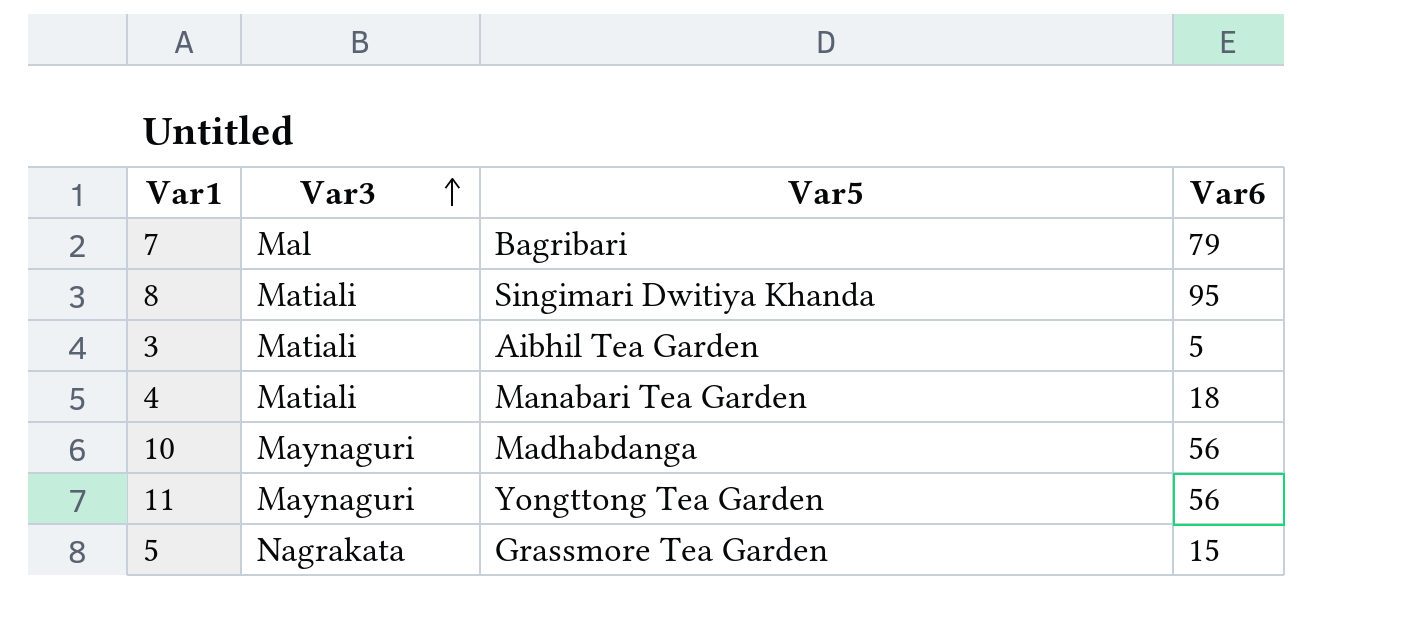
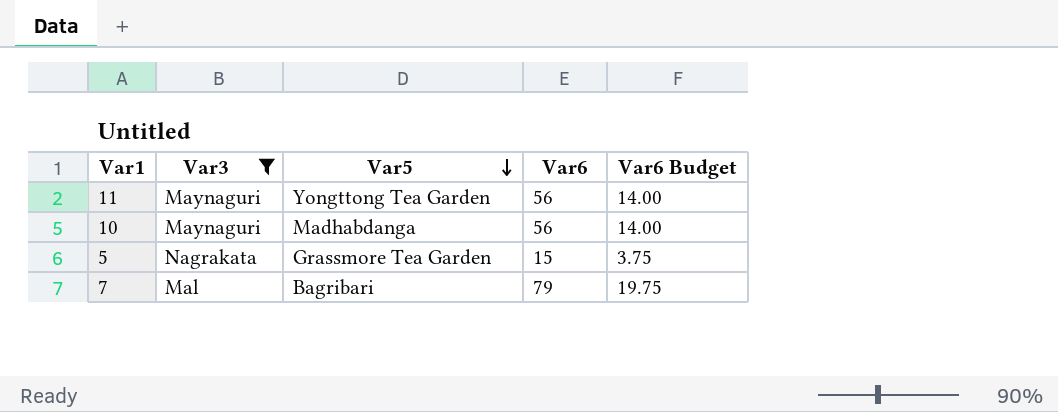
filter: none -> Var3 != Matiali
row order: Var3 ascending -> Var5 descending
column Var6 Budget | formula: none -> [Var6] * 0.25

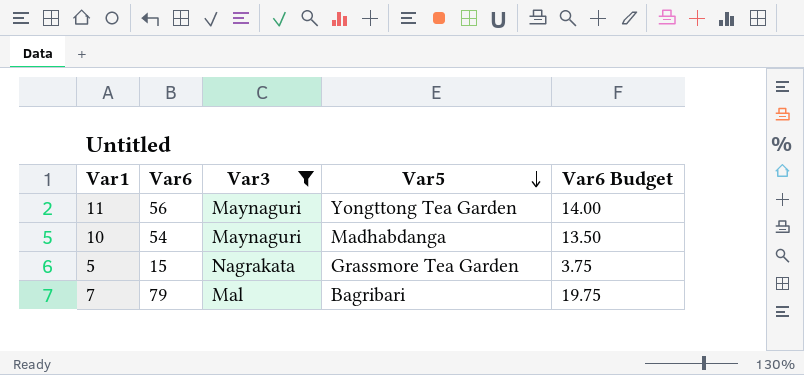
column Var6 | position: 4 -> 2
10 | Var6: 56 -> 54
10 | Var6 Budget: 14.00 -> 13.50

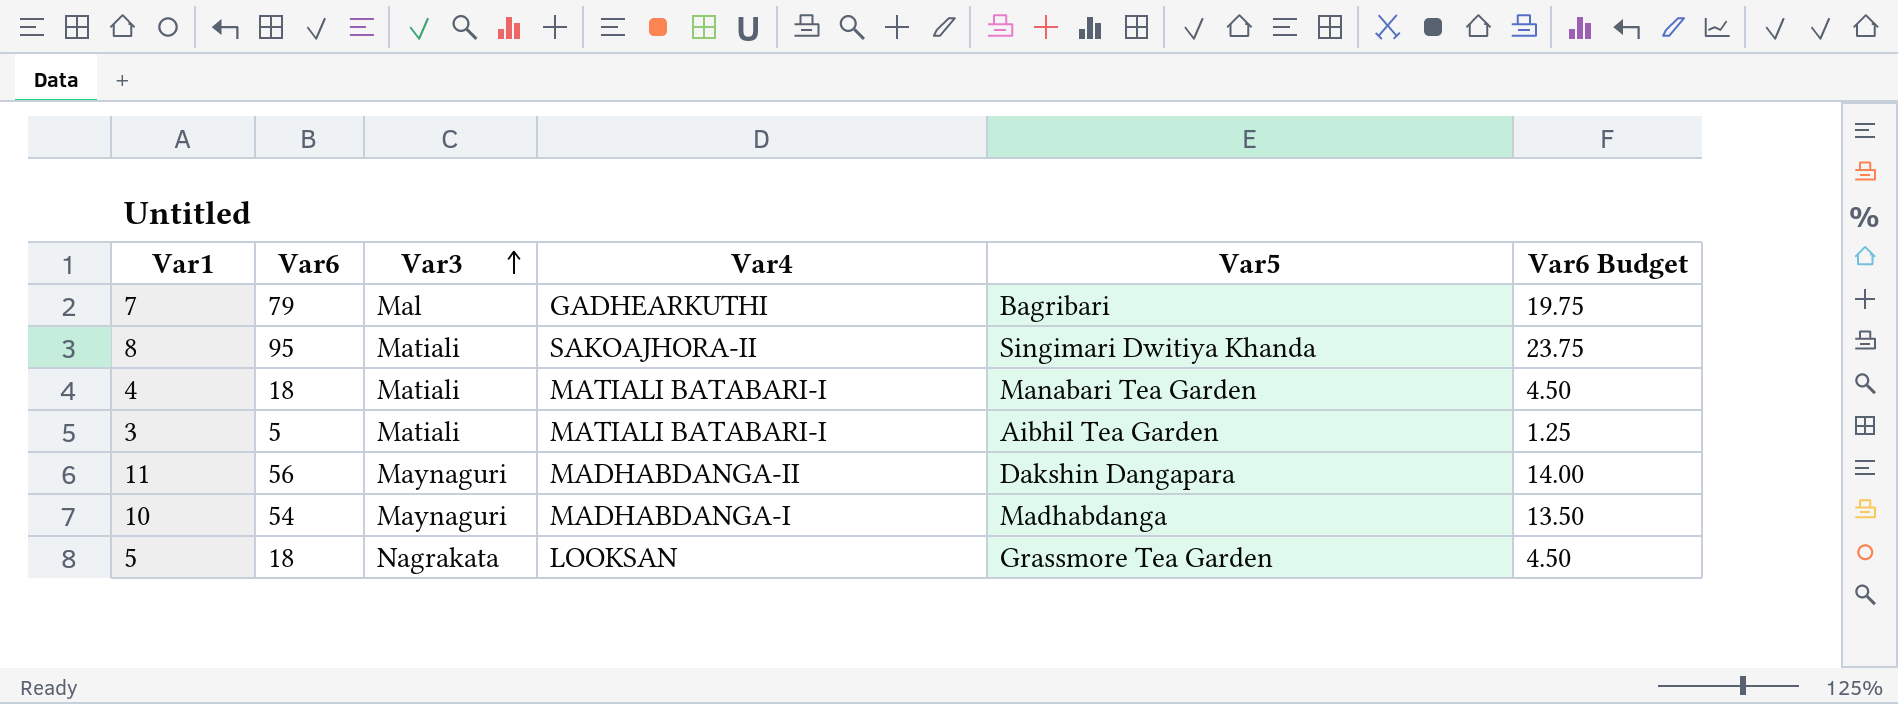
filter: Var3 != Matiali -> none
row order: Var5 descending -> Var3 ascending
column Var4 | position: none -> 4
11 | Var5: Yongttong Tea Garden -> Dakshin Dangapara
5 | Var6: 15 -> 18
5 | Var6 Budget: 3.75 -> 4.50

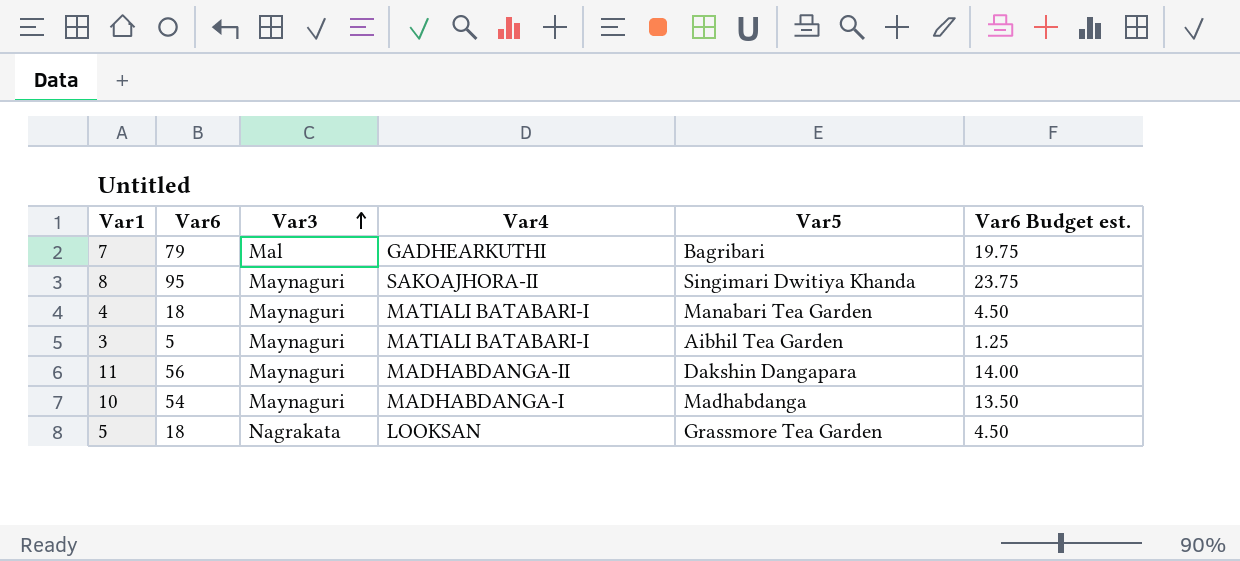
column name: Var6 Budget -> Var6 Budget est.
8 | Var3: Matiali -> Maynaguri
4 | Var3: Matiali -> Maynaguri
3 | Var3: Matiali -> Maynaguri

